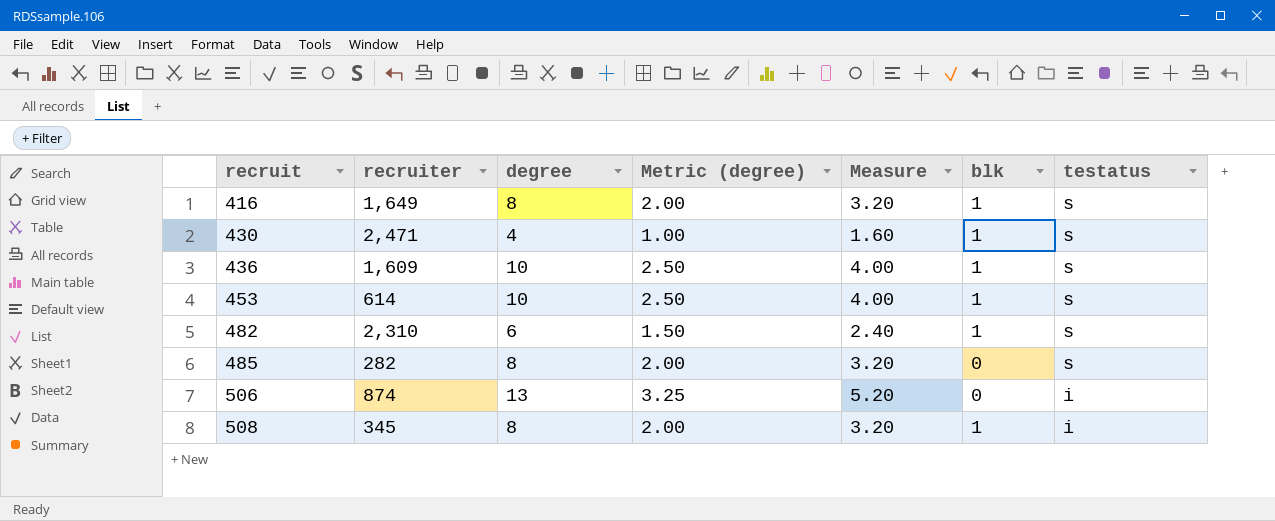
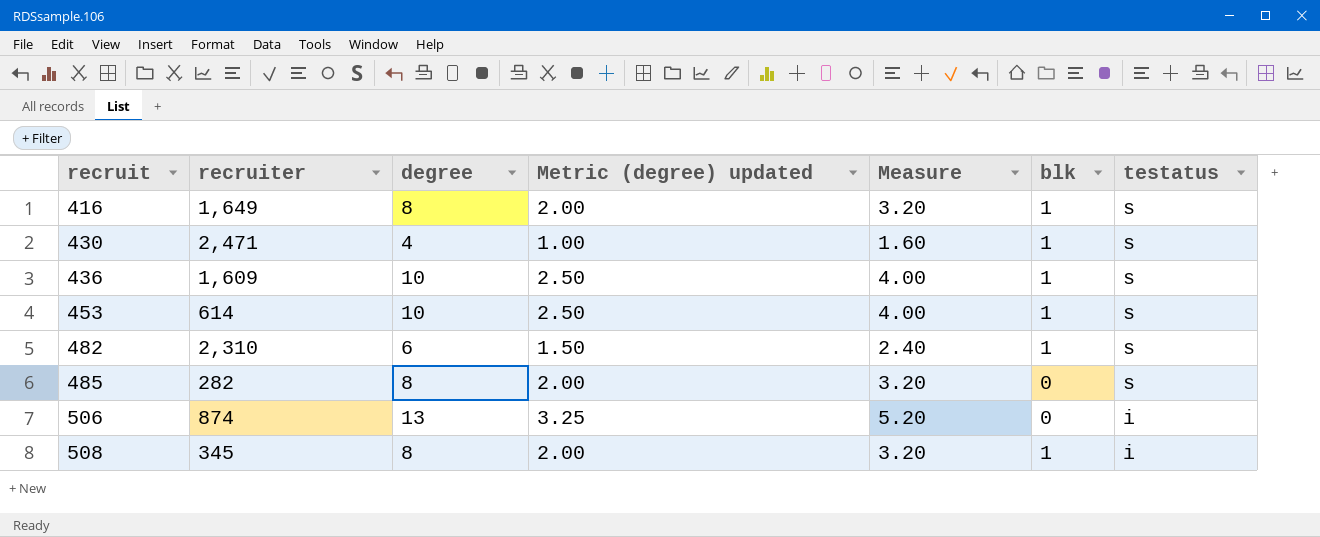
column name: Metric (degree) -> Metric (degree) updated

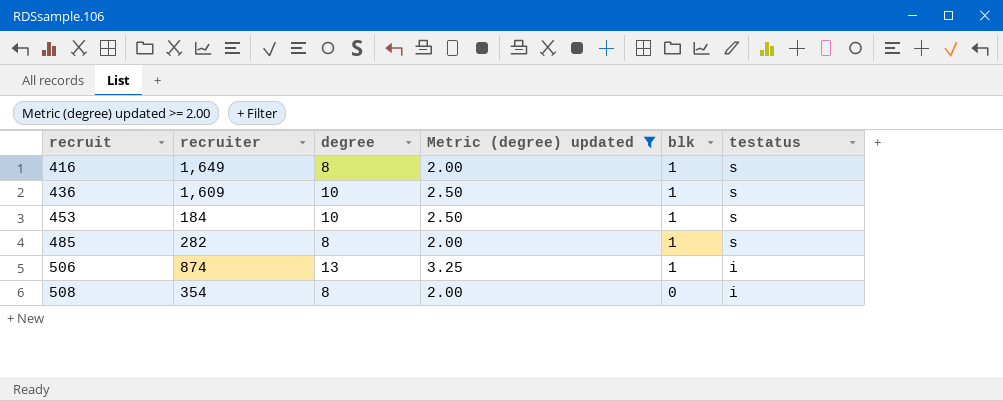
filter: none -> Metric (degree) updated >= 2.00
column Measure | formula: [degree] * 0.4 -> none
453 | recruiter: 614 -> 184
485 | blk: 0 -> 1
506 | blk: 0 -> 1
508 | recruiter: 345 -> 354
508 | blk: 1 -> 0

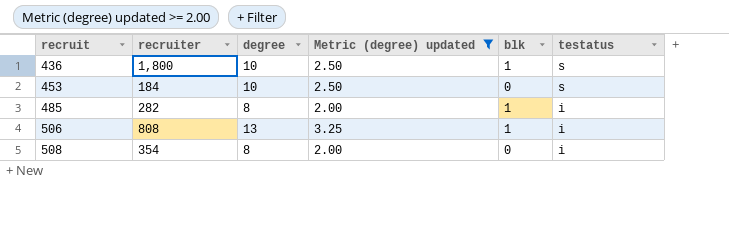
row 416: 1,649 | 8 | 2.00 | 1 | s -> none
436 | recruiter: 1,609 -> 1,800
453 | blk: 1 -> 0
485 | testatus: s -> i
506 | recruiter: 874 -> 808

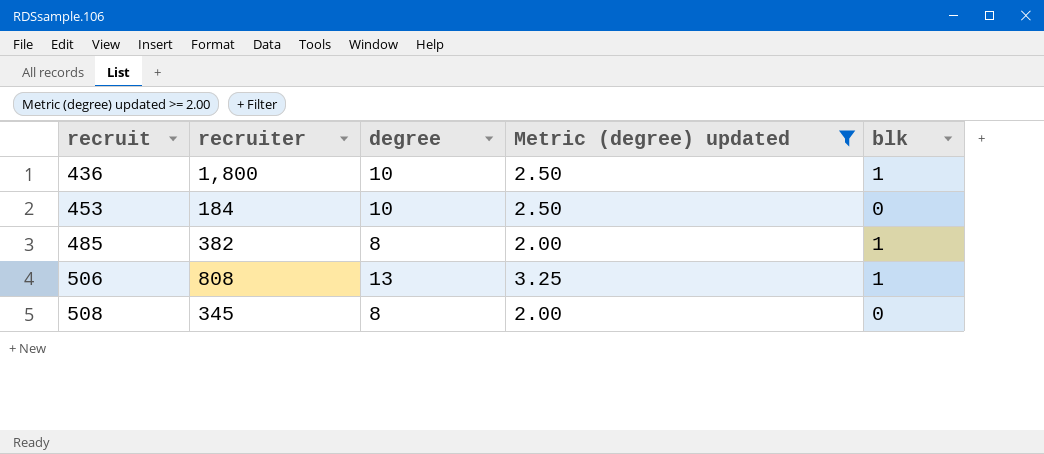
column testatus | position: 6 -> none
485 | recruiter: 282 -> 382
508 | recruiter: 354 -> 345

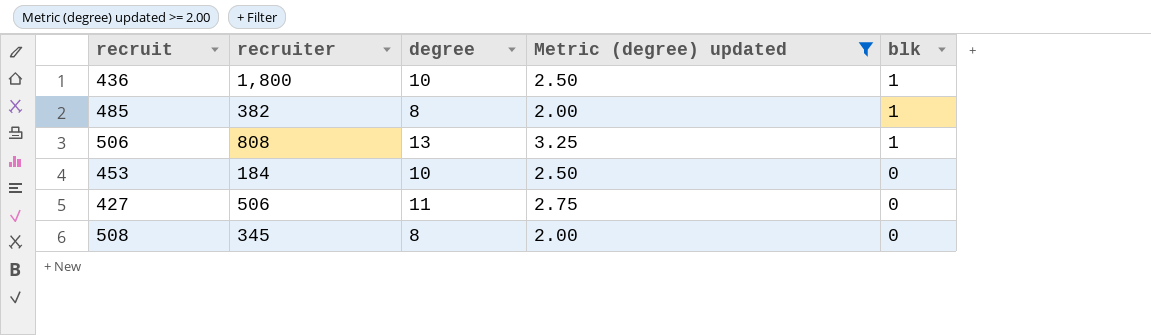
row order: recruit ascending -> blk descending
row 427: none -> 506 | 11 | 2.75 | 0

